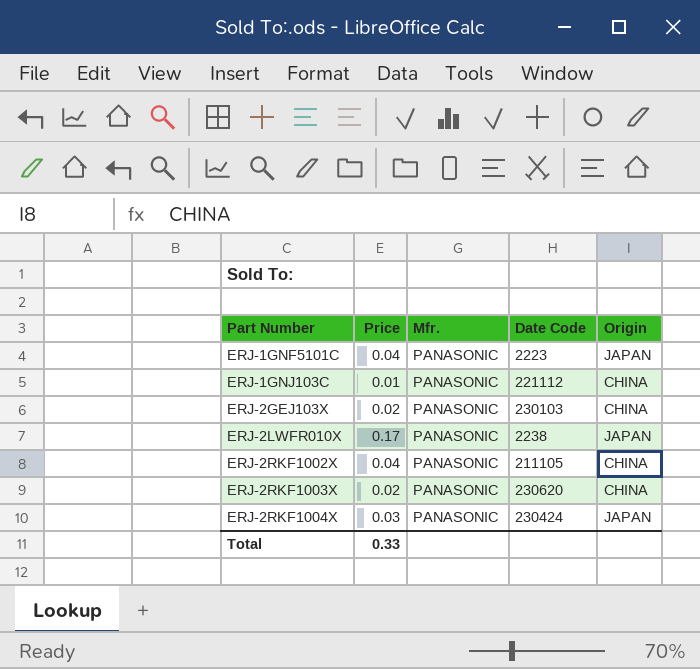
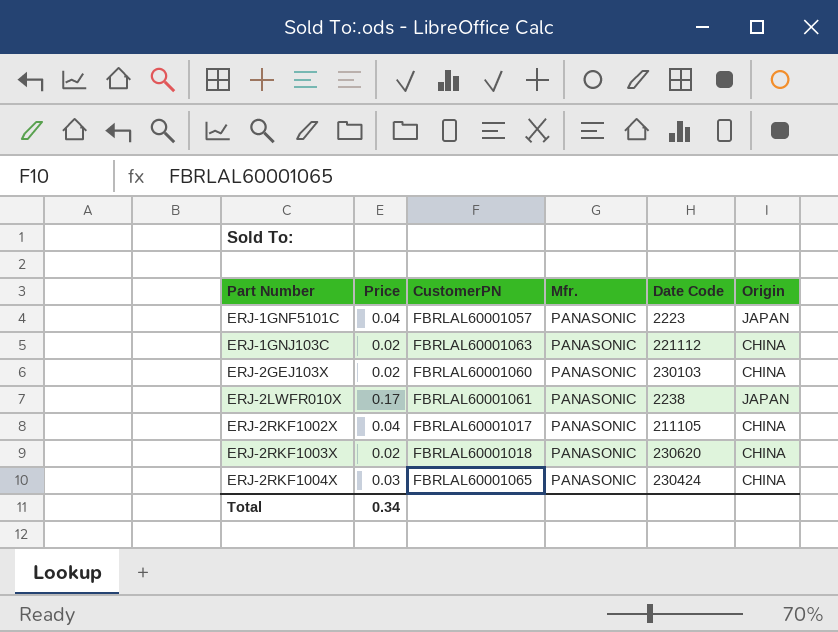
column CustomerPN | position: none -> 3
ERJ-1GNJ103C | Price: 0.01 -> 0.02
ERJ-2RKF1004X | Origin: JAPAN -> CHINA
Total | Price: 0.33 -> 0.34

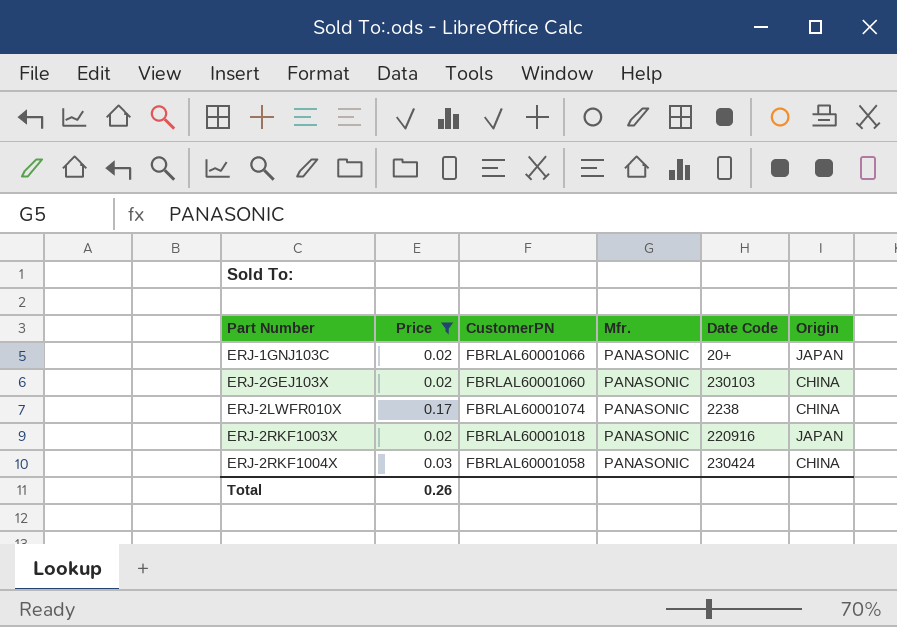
filter: none -> Price != 0.04
ERJ-1GNJ103C | CustomerPN: FBRLAL60001063 -> FBRLAL60001066
ERJ-1GNJ103C | Date Code: 221112 -> 20+
ERJ-1GNJ103C | Origin: CHINA -> JAPAN
ERJ-2LWFR010X | CustomerPN: FBRLAL60001061 -> FBRLAL60001074
ERJ-2LWFR010X | Origin: JAPAN -> CHINA
ERJ-2RKF1003X | Date Code: 230620 -> 220916
ERJ-2RKF1003X | Origin: CHINA -> JAPAN
ERJ-2RKF1004X | CustomerPN: FBRLAL60001065 -> FBRLAL60001058
Total | Price: 0.34 -> 0.26

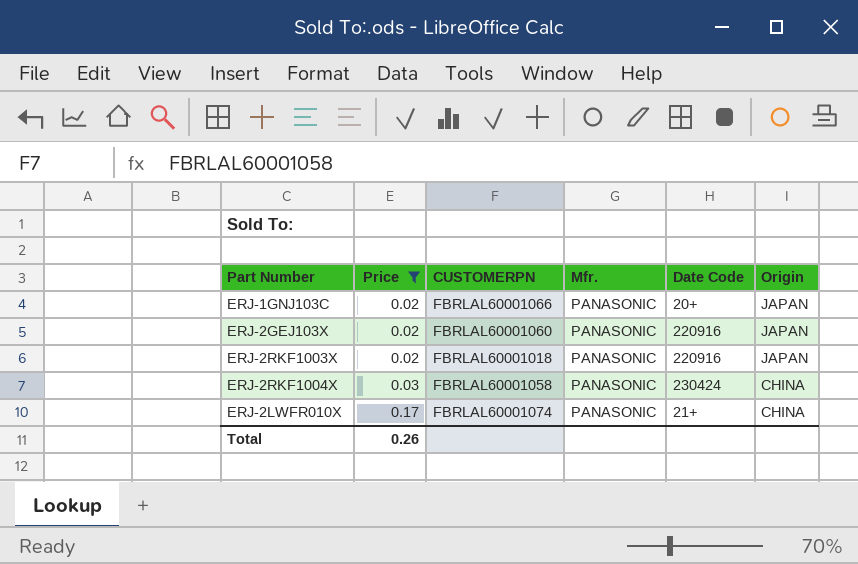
row order: Part Number ascending -> Price ascending
column name: CustomerPN -> CUSTOMERPN
ERJ-2GEJ103X | Date Code: 230103 -> 220916
ERJ-2GEJ103X | Origin: CHINA -> JAPAN
ERJ-2LWFR010X | Date Code: 2238 -> 21+

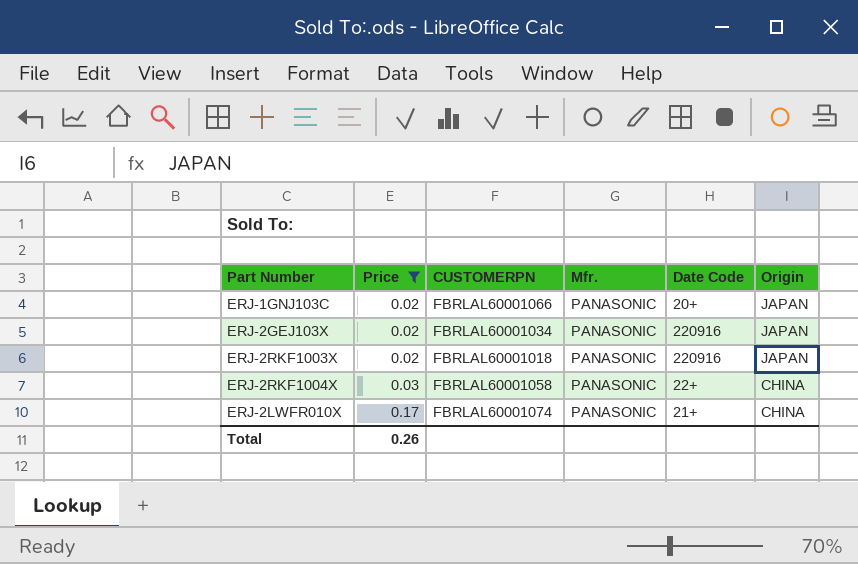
ERJ-2GEJ103X | CUSTOMERPN: FBRLAL60001060 -> FBRLAL60001034
ERJ-2RKF1004X | Date Code: 230424 -> 22+

